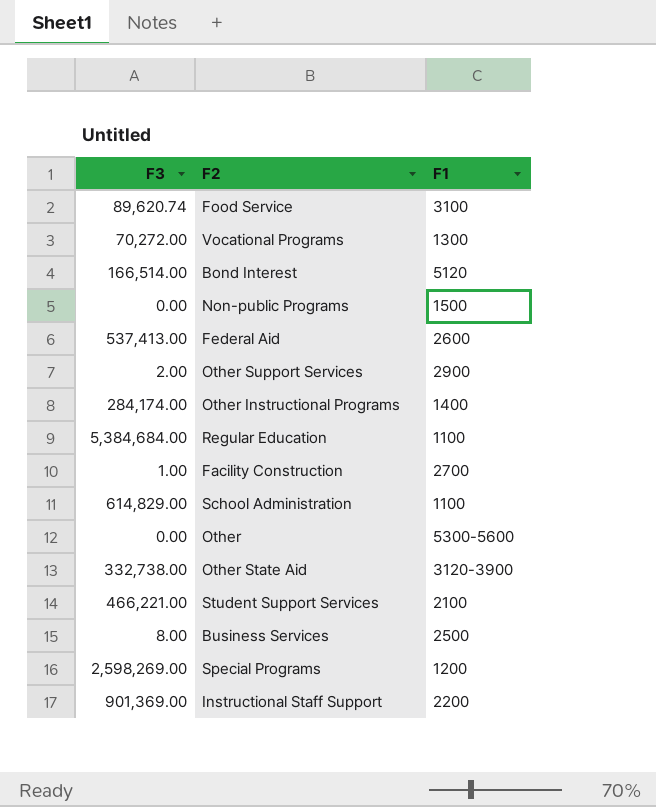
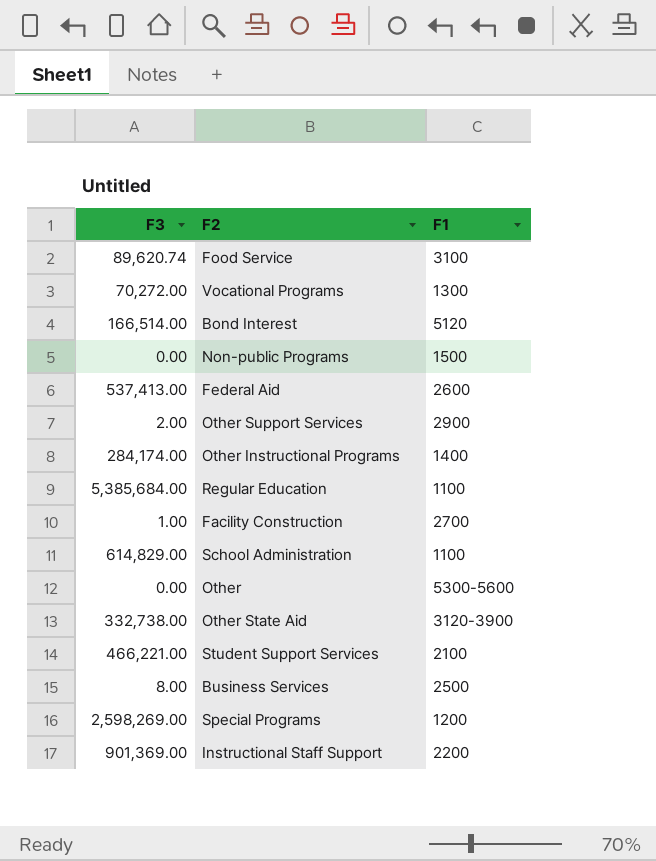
Regular Education | F3: 5,384,684.00 -> 5,385,684.00

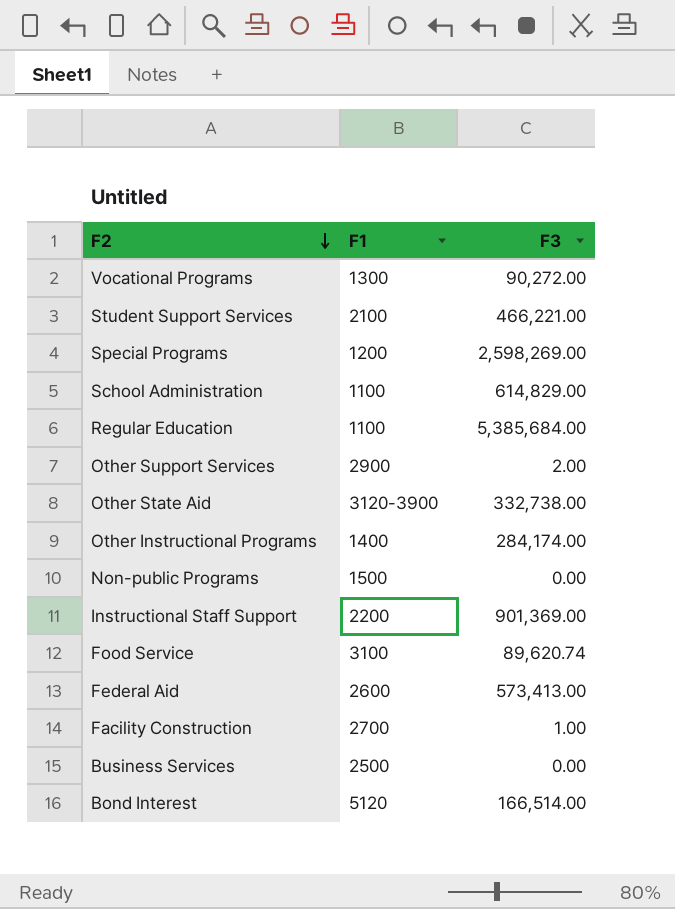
row order: none -> F2 descending
column F3 | position: 1 -> 3
row Other: 0.00 | 5300-5600 -> none
Vocational Programs | F3: 70,272.00 -> 90,272.00
Federal Aid | F3: 537,413.00 -> 573,413.00
Business Services | F3: 8.00 -> 0.00

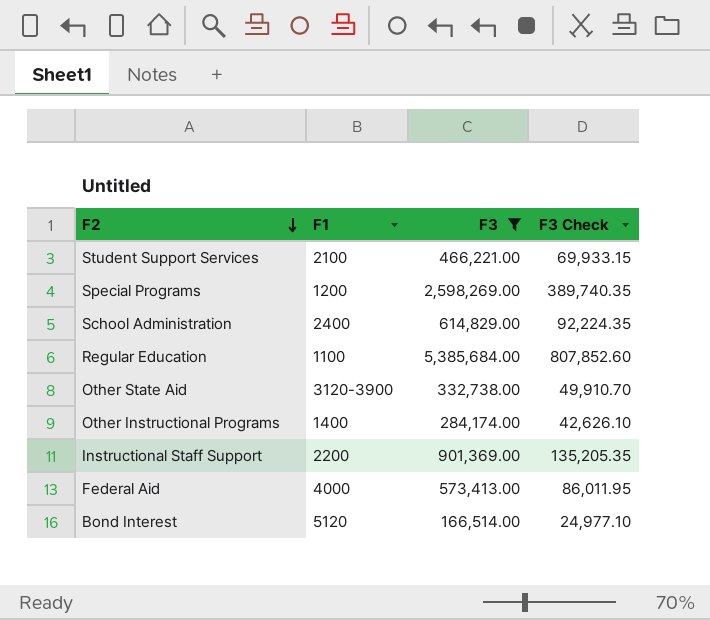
filter: none -> F3 >= 166,514.00
column F3 Check | formula: none -> [F3] * 0.15
School Administration | F1: 1100 -> 2400
Federal Aid | F1: 2600 -> 4000

